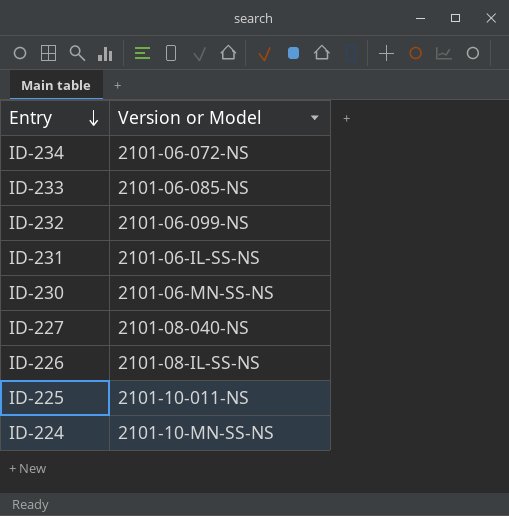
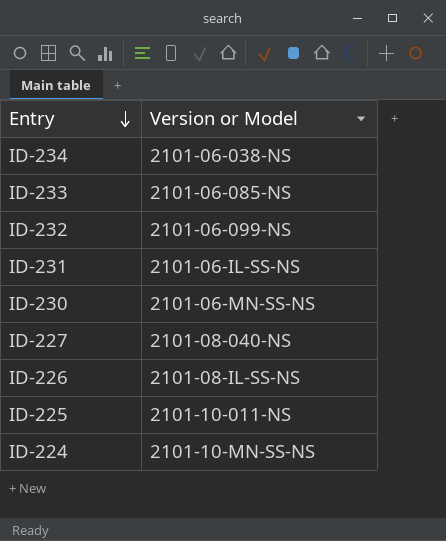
ID-234 | Version or Model: 2101-06-072-NS -> 2101-06-038-NS

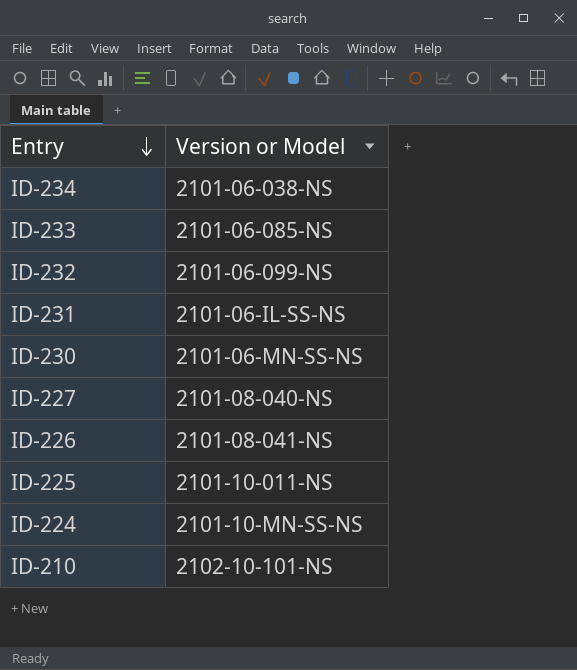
ID-226 | Version or Model: 2101-08-IL-SS-NS -> 2101-08-041-NS
row ID-210: none -> 2102-10-101-NS

